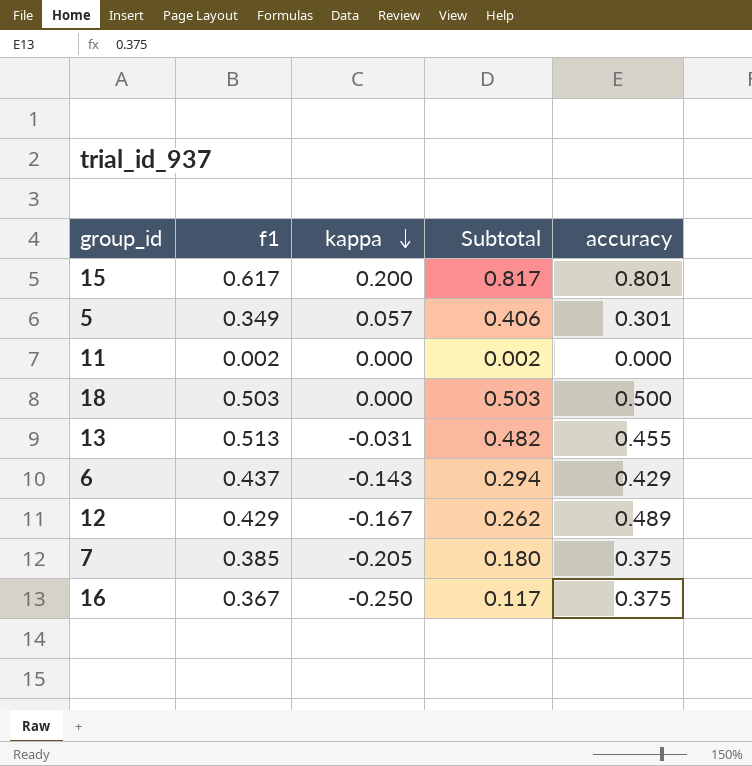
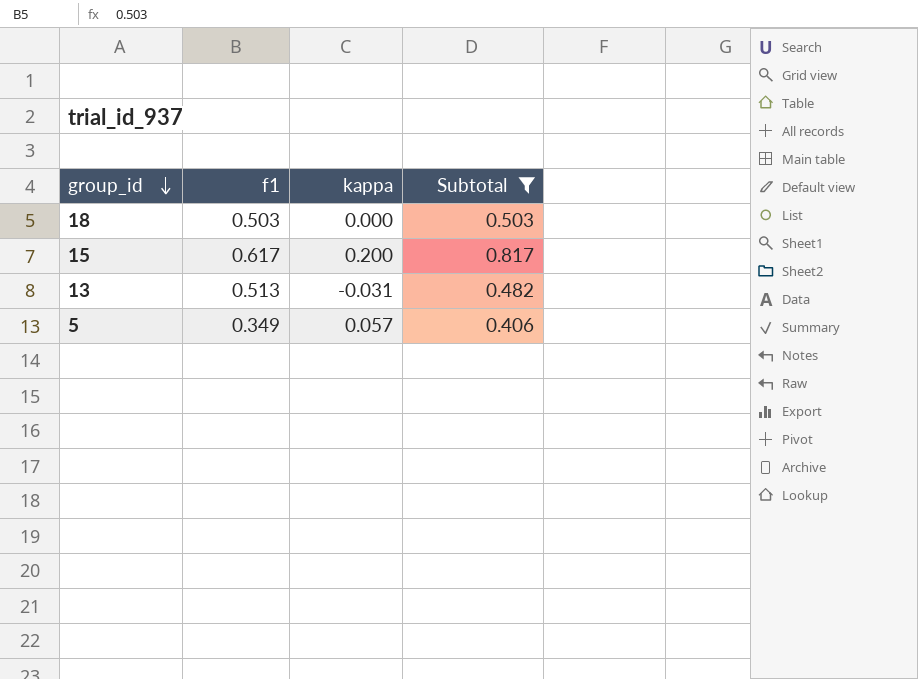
filter: none -> Subtotal >= 0.406
row order: kappa descending -> group_id descending
column accuracy | position: 5 -> none

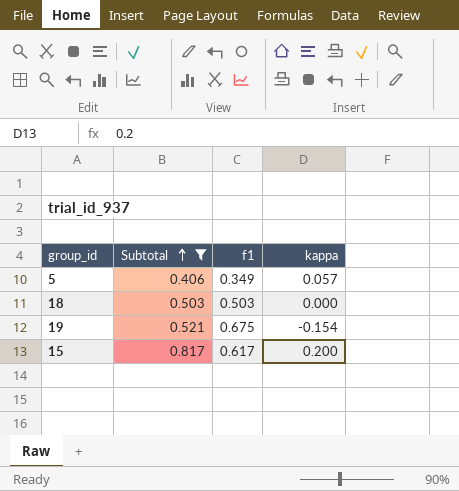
row order: group_id descending -> Subtotal ascending
column Subtotal | position: 4 -> 2
row 13: 0.513 | -0.031 | 0.482 -> none
row 19: none -> 0.521 | 0.675 | -0.154

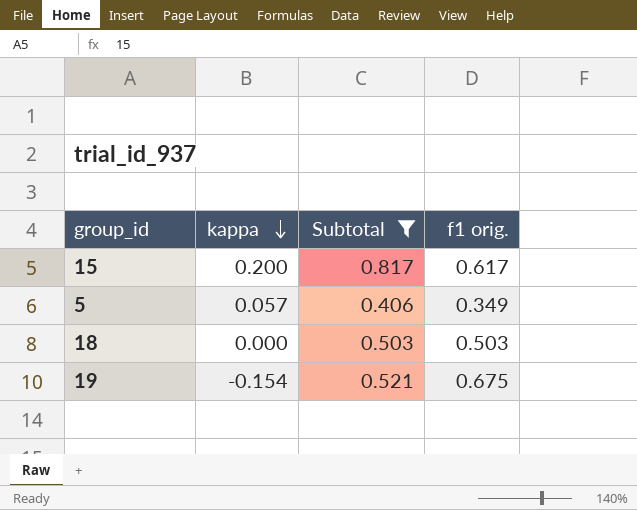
row order: Subtotal ascending -> kappa descending
column kappa | position: 4 -> 2
column name: f1 -> f1 orig.

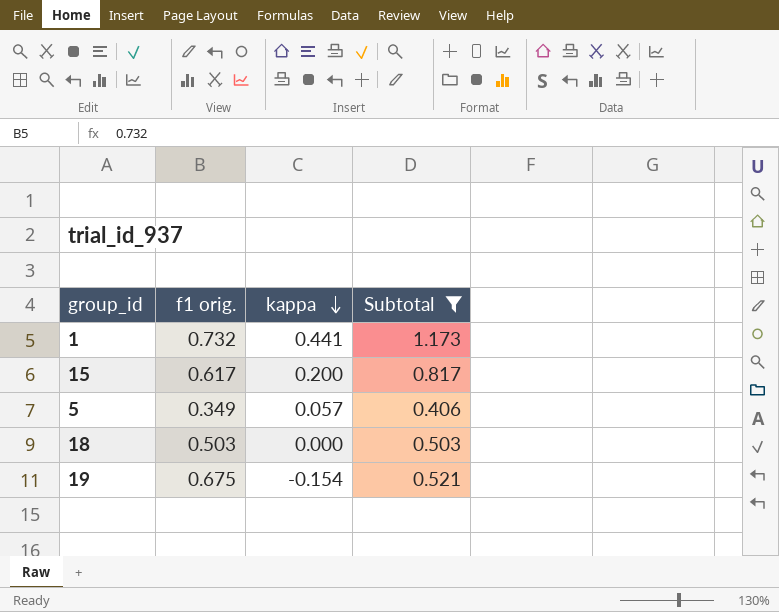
column f1 orig. | position: 4 -> 2
row 1: none -> 0.732 | 0.441 | 1.173

